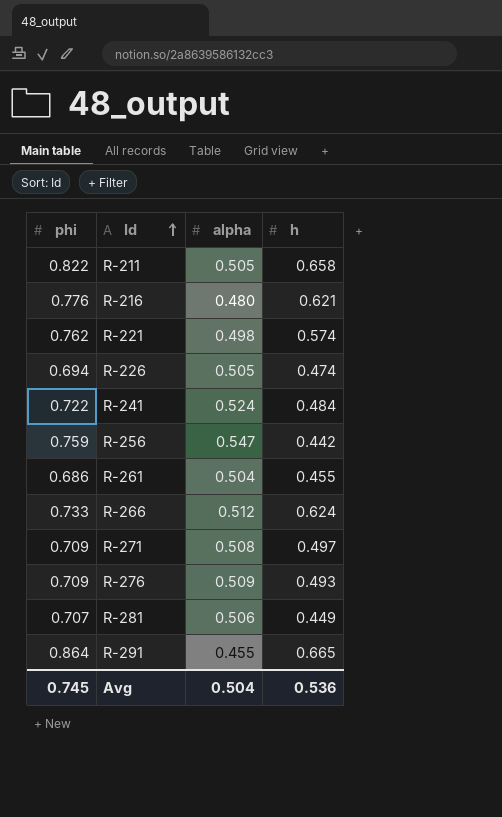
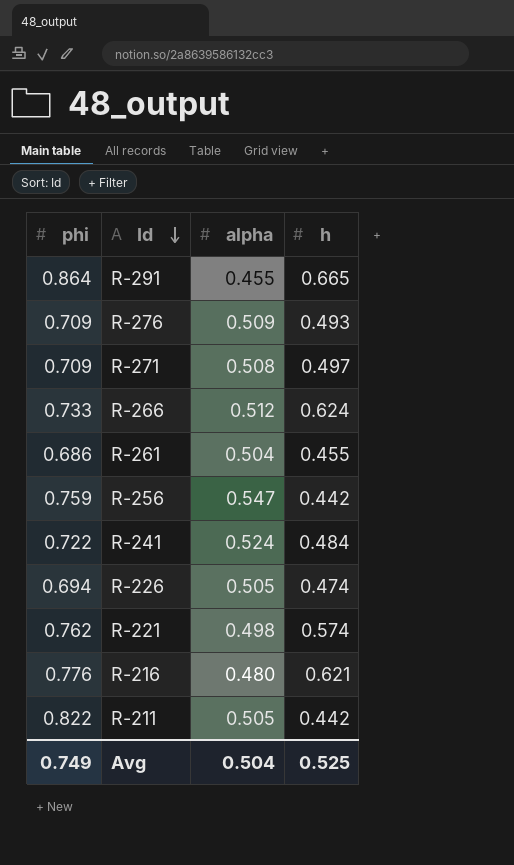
row order: Id ascending -> Id descending
row R-281: 0.707 | 0.506 | 0.449 -> none
R-211 | h: 0.658 -> 0.442
Avg | phi: 0.745 -> 0.749
Avg | h: 0.536 -> 0.525

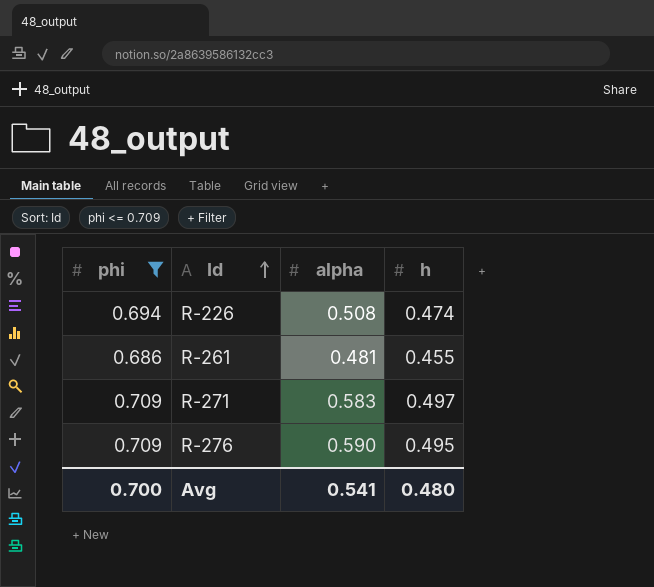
filter: none -> phi <= 0.709
row order: Id descending -> Id ascending
R-226 | alpha: 0.505 -> 0.508
R-261 | alpha: 0.504 -> 0.481
R-271 | alpha: 0.508 -> 0.583
R-276 | alpha: 0.509 -> 0.590
R-276 | h: 0.493 -> 0.495
Avg | phi: 0.749 -> 0.700
Avg | alpha: 0.504 -> 0.541
Avg | h: 0.525 -> 0.480

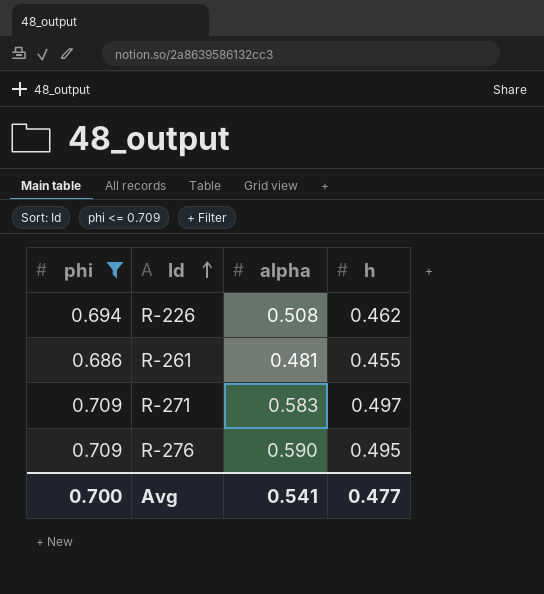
R-226 | h: 0.474 -> 0.462
Avg | h: 0.480 -> 0.477

